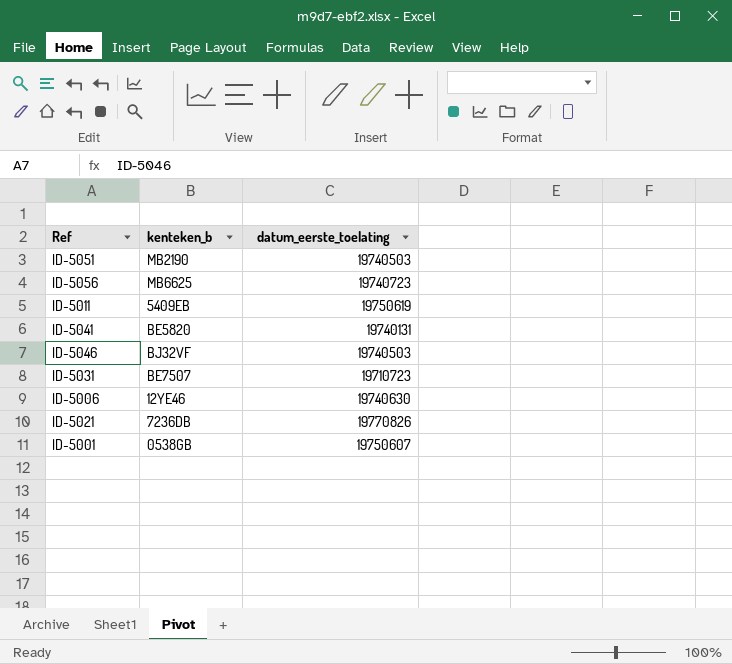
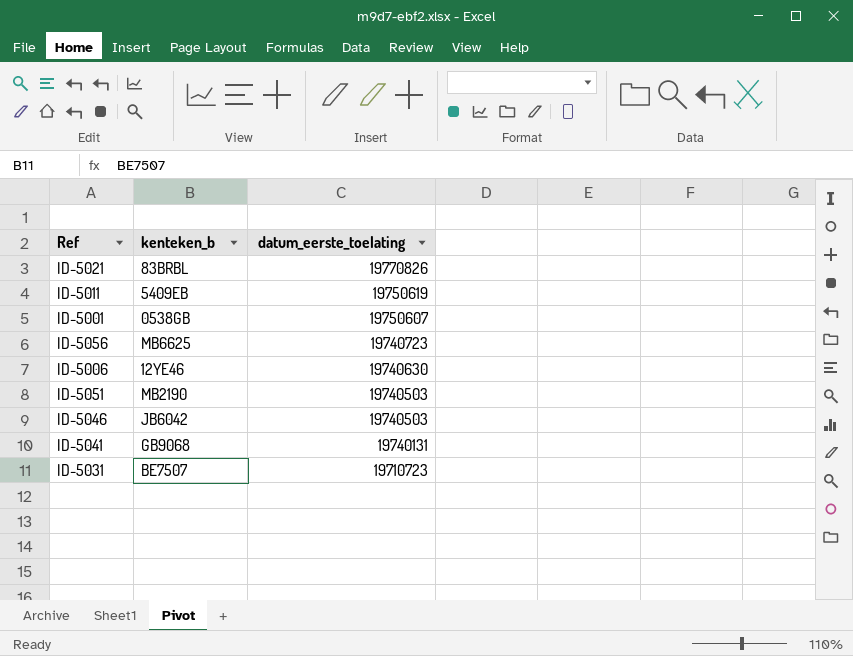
row order: none -> datum_eerste_toelating descending
ID-5021 | kenteken_b: 7236DB -> 83BRBL
ID-5046 | kenteken_b: BJ32VF -> JB6042
ID-5041 | kenteken_b: BE5820 -> GB9068

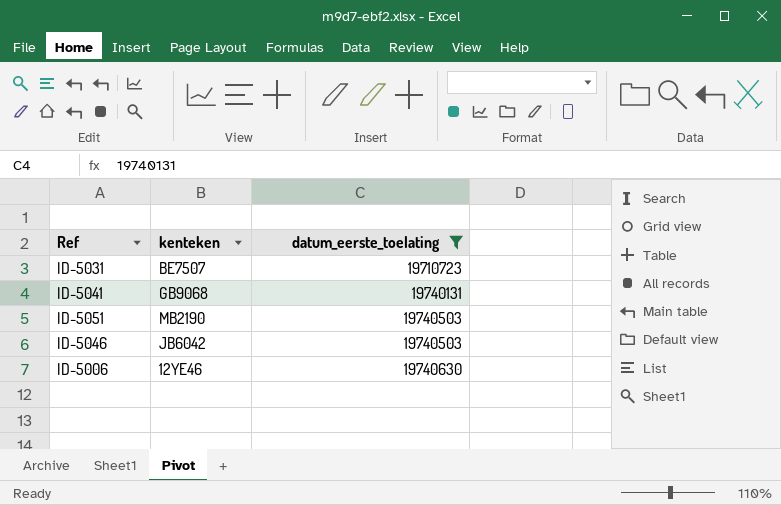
filter: none -> datum_eerste_toelating <= 19740630
row order: datum_eerste_toelating descending -> datum_eerste_toelating ascending
column name: kenteken_b -> kenteken

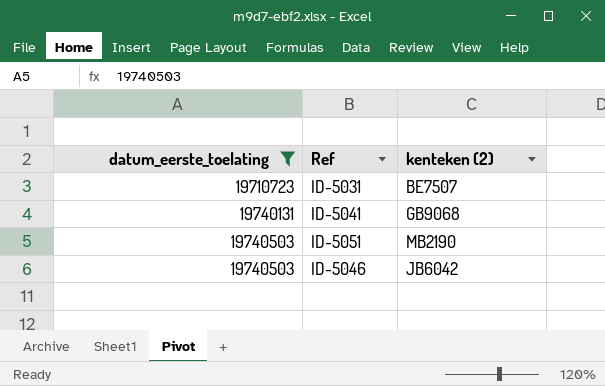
column datum_eerste_toelating | position: 3 -> 1
column name: kenteken -> kenteken (2)
row ID-5006: 12YE46 | 19740630 -> none

